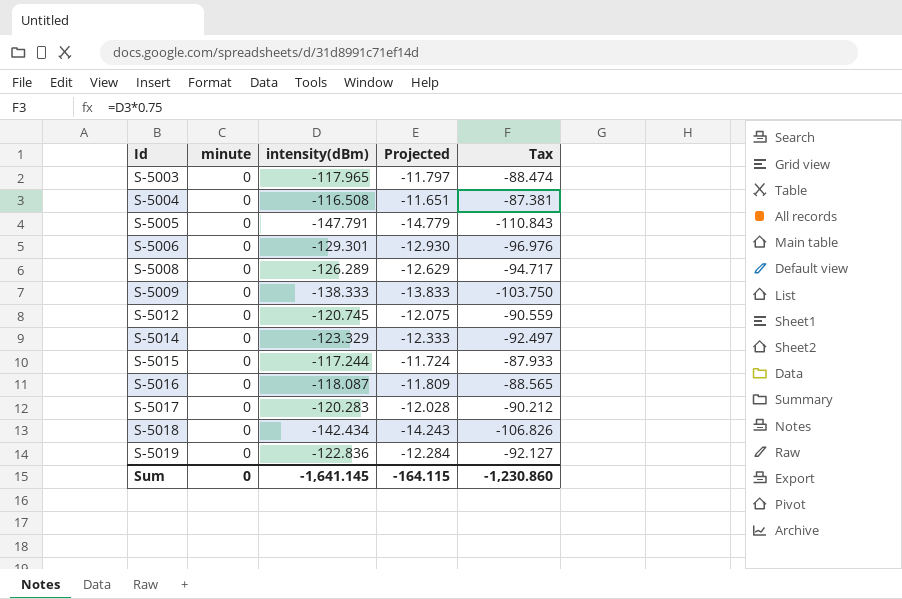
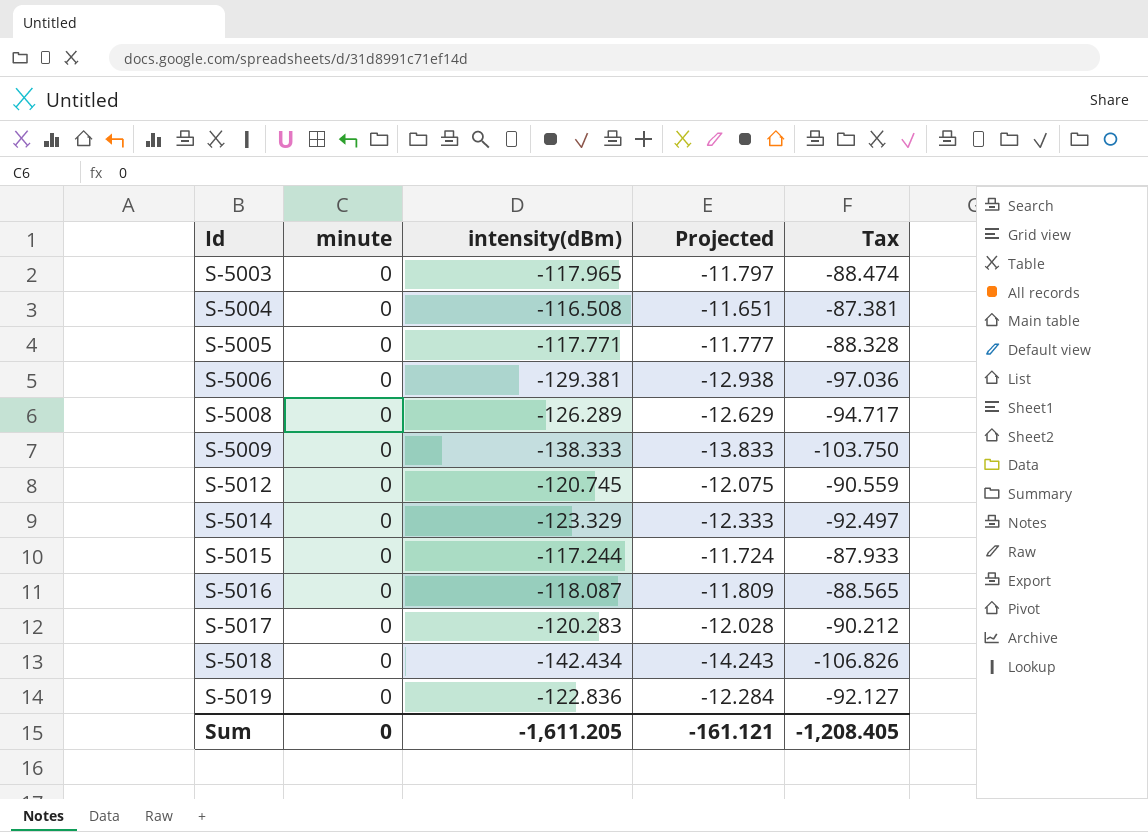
S-5005 | intensity(dBm): -147.791 -> -117.771
S-5005 | Projected: -14.779 -> -11.777
S-5005 | Tax: -110.843 -> -88.328
S-5006 | intensity(dBm): -129.301 -> -129.381
S-5006 | Projected: -12.930 -> -12.938
S-5006 | Tax: -96.976 -> -97.036
Sum | intensity(dBm): -1,641.145 -> -1,611.205
Sum | Projected: -164.115 -> -161.121
Sum | Tax: -1,230.860 -> -1,208.405

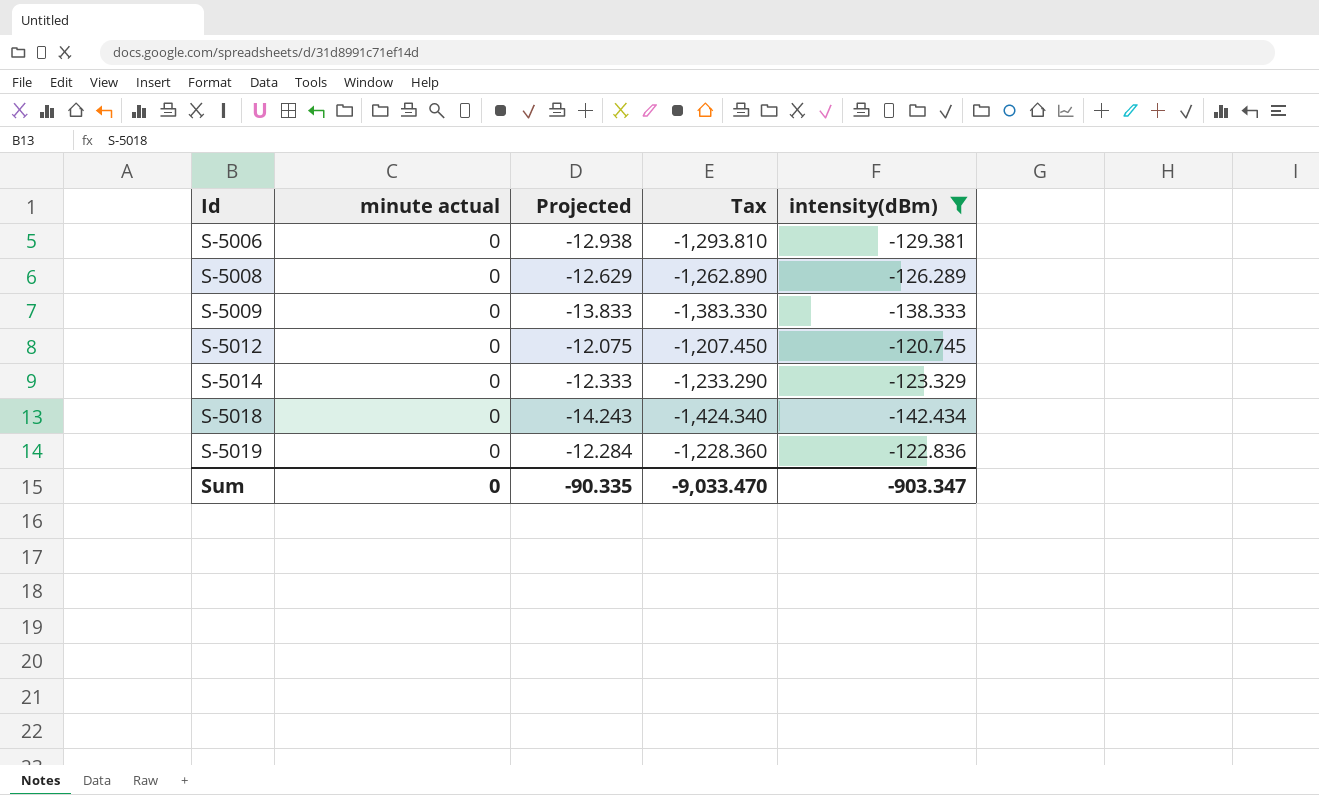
filter: none -> intensity(dBm) <= -120.745
column name: minute -> minute actual
column Tax | formula: [intensity(dBm)] * 0.75 -> [intensity(dBm)] * 10
column intensity(dBm) | position: 3 -> 5
Sum | Projected: -161.121 -> -90.335
Sum | Tax: -1,208.405 -> -9,033.470
Sum | intensity(dBm): -1,611.205 -> -903.347

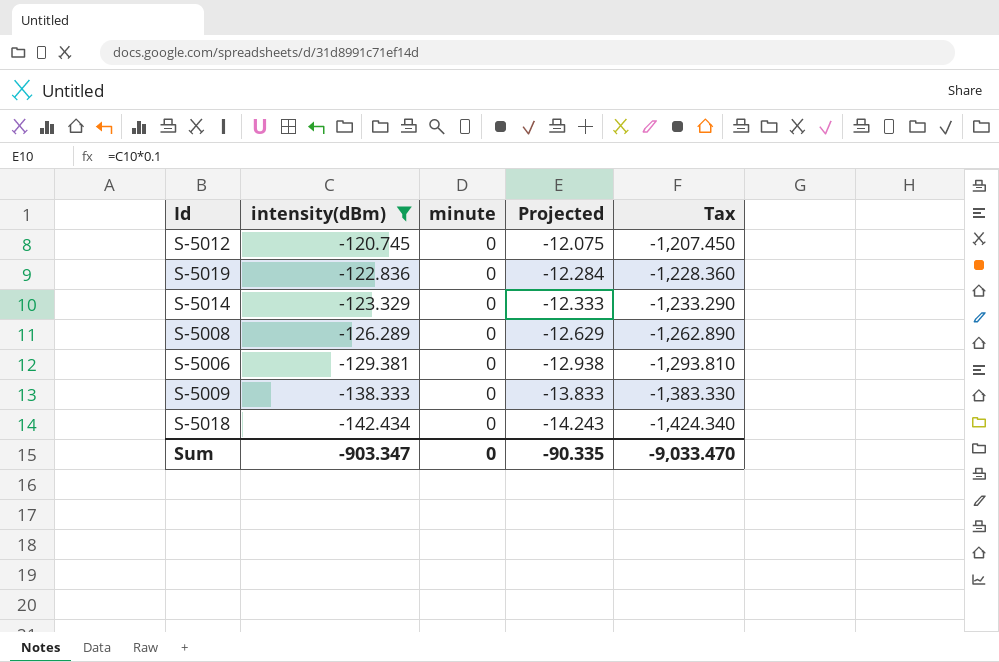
row order: Id ascending -> intensity(dBm) descending
column intensity(dBm) | position: 5 -> 2
column name: minute actual -> minute

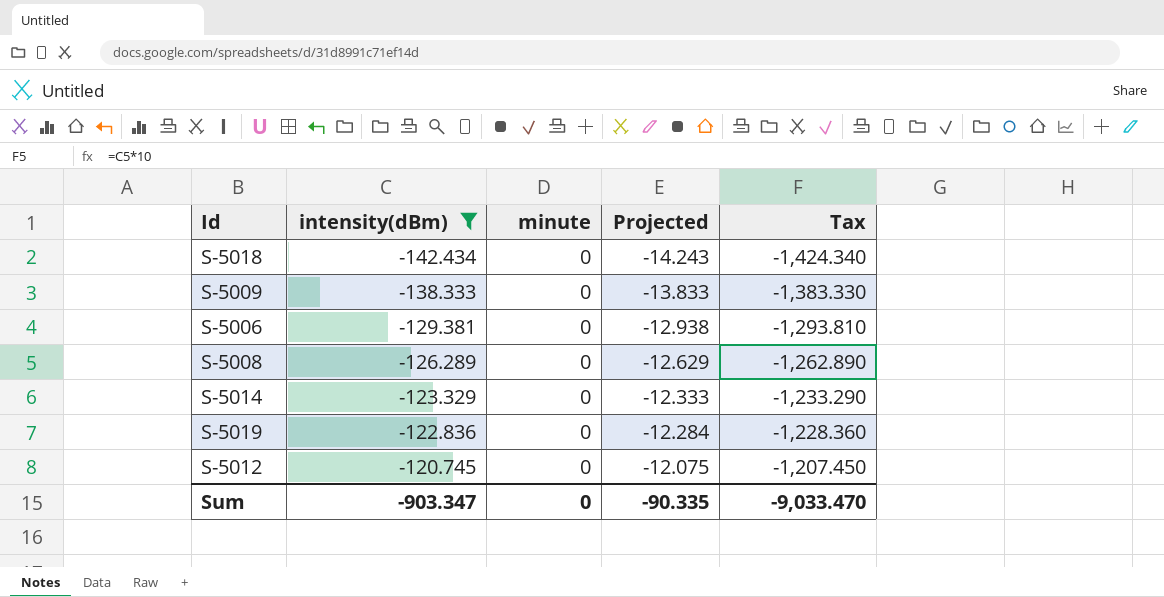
row order: intensity(dBm) descending -> intensity(dBm) ascending

